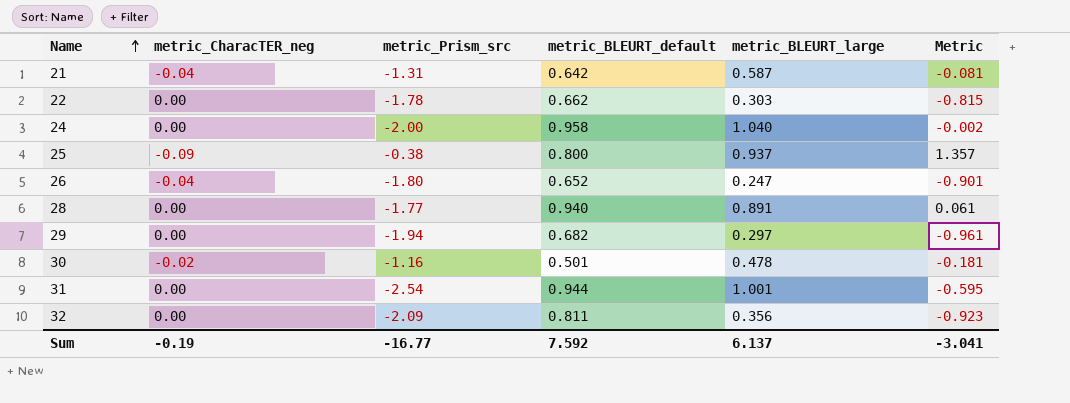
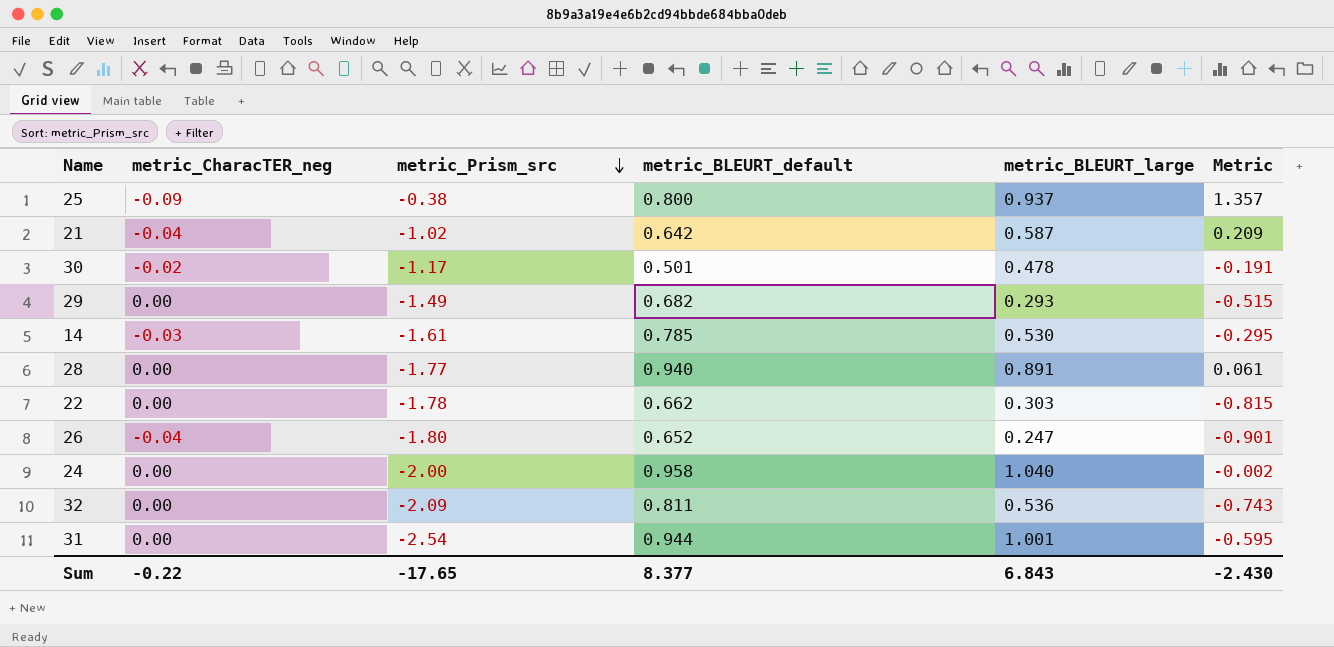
row order: Name ascending -> metric_Prism_src descending
21 | metric_Prism_src: -1.31 -> -1.02
21 | Metric: -0.081 -> 0.209
30 | metric_Prism_src: -1.16 -> -1.17
30 | Metric: -0.181 -> -0.191
29 | metric_Prism_src: -1.94 -> -1.49
29 | metric_BLEURT_large: 0.297 -> 0.293
29 | Metric: -0.961 -> -0.515
row 14: none -> -0.03 | -1.61 | 0.785 | 0.530 | -0.295
32 | metric_BLEURT_large: 0.356 -> 0.536
32 | Metric: -0.923 -> -0.743
Sum | metric_CharacTER_neg: -0.19 -> -0.22
Sum | metric_Prism_src: -16.77 -> -17.65
Sum | metric_BLEURT_default: 7.592 -> 8.377
Sum | metric_BLEURT_large: 6.137 -> 6.843
Sum | Metric: -3.041 -> -2.430

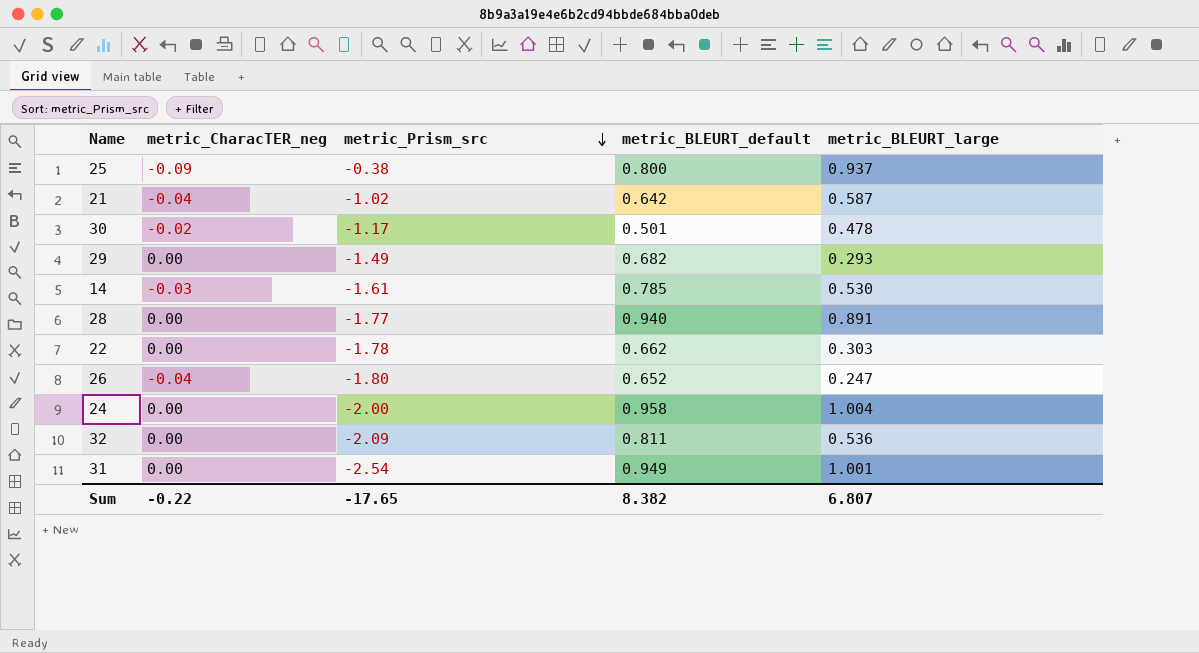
column Metric | formula: [metric_Prism_src] + [metric_BLEURT_default] + [metric_BLEURT_large] -> none
24 | metric_BLEURT_large: 1.040 -> 1.004
31 | metric_BLEURT_default: 0.944 -> 0.949
Sum | metric_BLEURT_default: 8.377 -> 8.382
Sum | metric_BLEURT_large: 6.843 -> 6.807

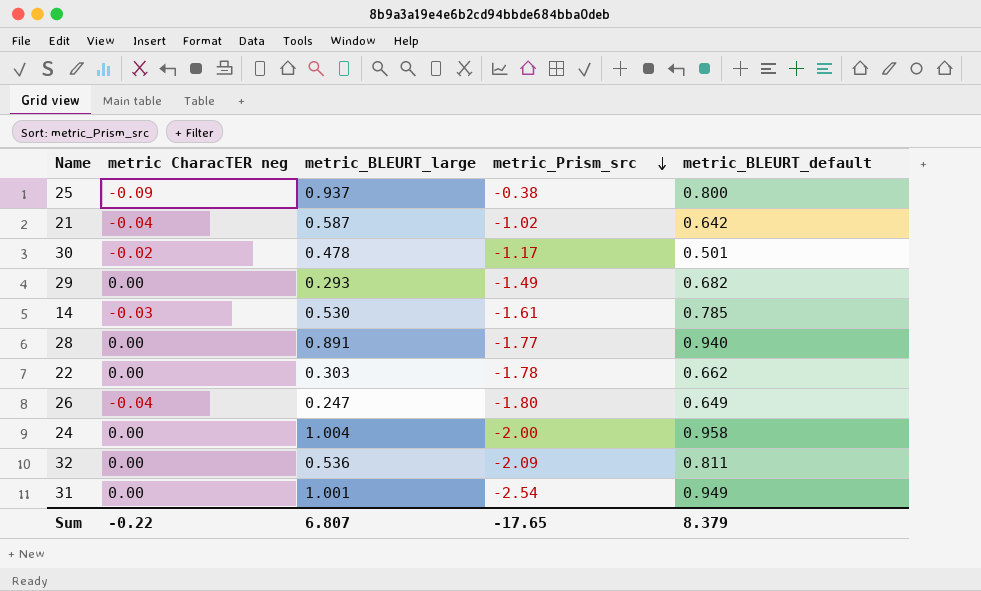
column name: metric_CharacTER_neg -> metric CharacTER neg
column metric_BLEURT_large | position: 5 -> 3
26 | metric_BLEURT_default: 0.652 -> 0.649
Sum | metric_BLEURT_default: 8.382 -> 8.379

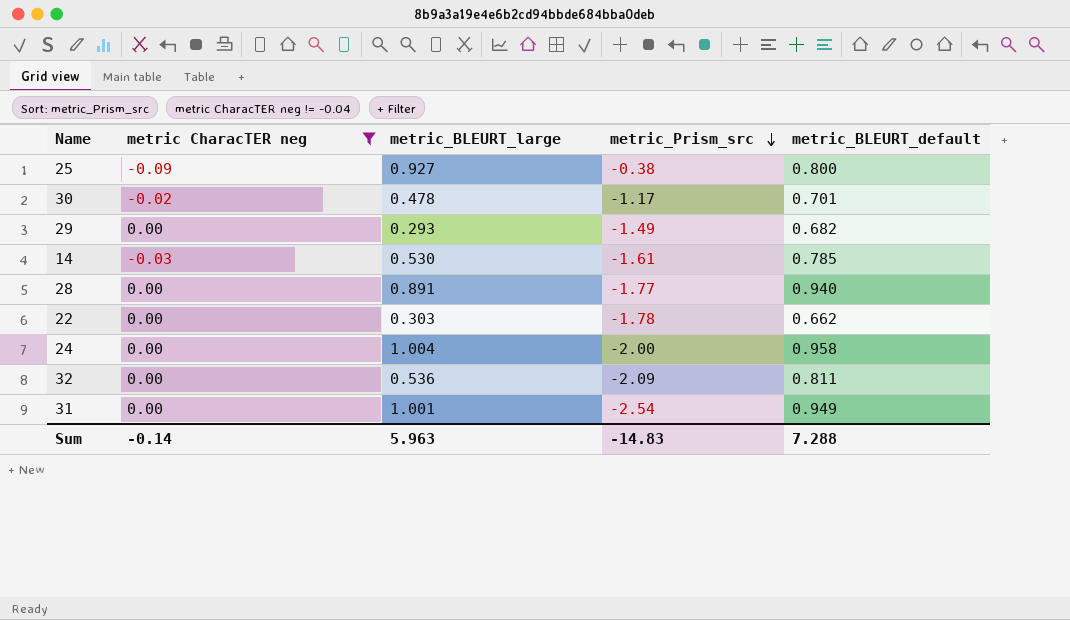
filter: none -> metric CharacTER neg != -0.04
25 | metric_BLEURT_large: 0.937 -> 0.927
30 | metric_BLEURT_default: 0.501 -> 0.701
Sum | metric CharacTER neg: -0.22 -> -0.14
Sum | metric_BLEURT_large: 6.807 -> 5.963
Sum | metric_Prism_src: -17.65 -> -14.83
Sum | metric_BLEURT_default: 8.379 -> 7.288

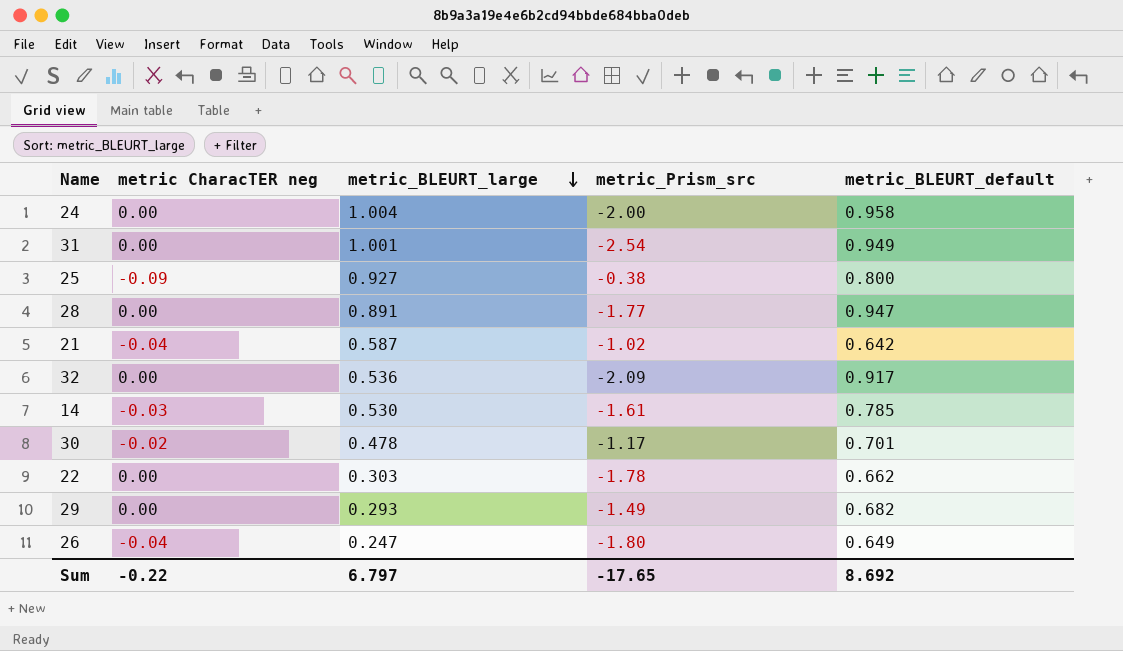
filter: metric CharacTER neg != -0.04 -> none
row order: metric_Prism_src descending -> metric_BLEURT_large descending
28 | metric_BLEURT_default: 0.940 -> 0.947
32 | metric_BLEURT_default: 0.811 -> 0.917
Sum | metric CharacTER neg: -0.14 -> -0.22
Sum | metric_BLEURT_large: 5.963 -> 6.797
Sum | metric_Prism_src: -14.83 -> -17.65
Sum | metric_BLEURT_default: 7.288 -> 8.692

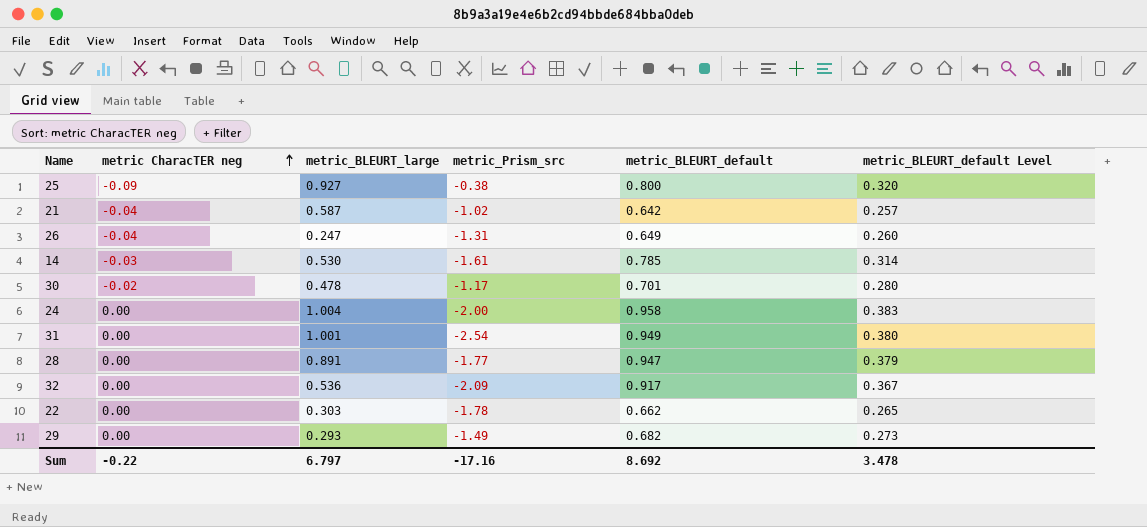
row order: metric_BLEURT_large descending -> metric CharacTER neg ascending
column metric_BLEURT_default Level | formula: none -> [metric_BLEURT_default] * 0.4
26 | metric_Prism_src: -1.80 -> -1.31
Sum | metric_Prism_src: -17.65 -> -17.16

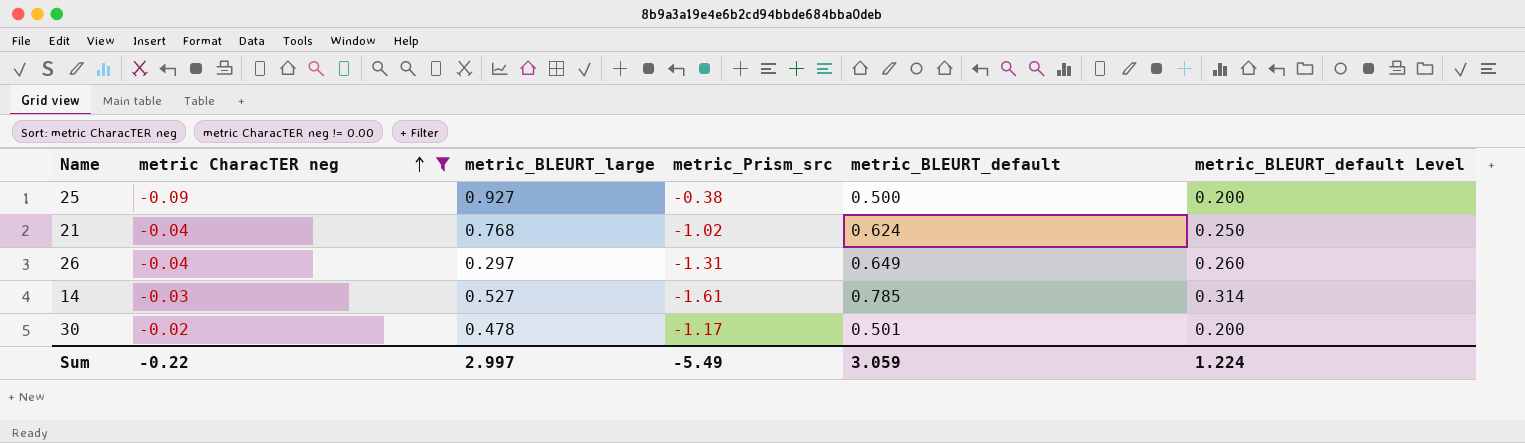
filter: none -> metric CharacTER neg != 0.00
25 | metric_BLEURT_default: 0.800 -> 0.500
25 | metric_BLEURT_default Level: 0.320 -> 0.200
21 | metric_BLEURT_large: 0.587 -> 0.768
21 | metric_BLEURT_default: 0.642 -> 0.624
21 | metric_BLEURT_default Level: 0.257 -> 0.250
26 | metric_BLEURT_large: 0.247 -> 0.297
14 | metric_BLEURT_large: 0.530 -> 0.527
30 | metric_BLEURT_default: 0.701 -> 0.501
30 | metric_BLEURT_default Level: 0.280 -> 0.200
Sum | metric_BLEURT_large: 6.797 -> 2.997
Sum | metric_Prism_src: -17.16 -> -5.49
Sum | metric_BLEURT_default: 8.692 -> 3.059
Sum | metric_BLEURT_default Level: 3.478 -> 1.224

